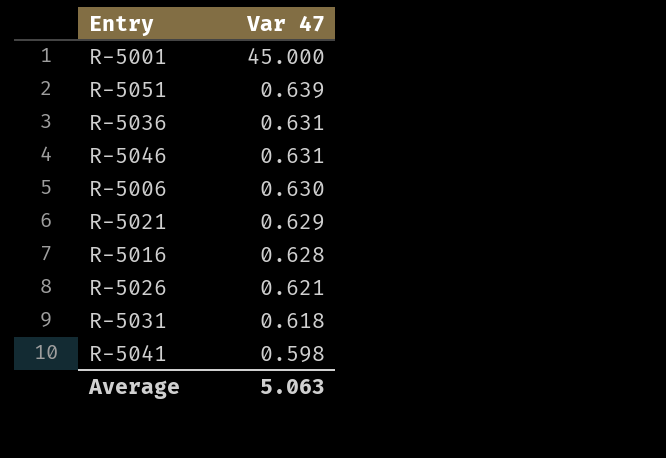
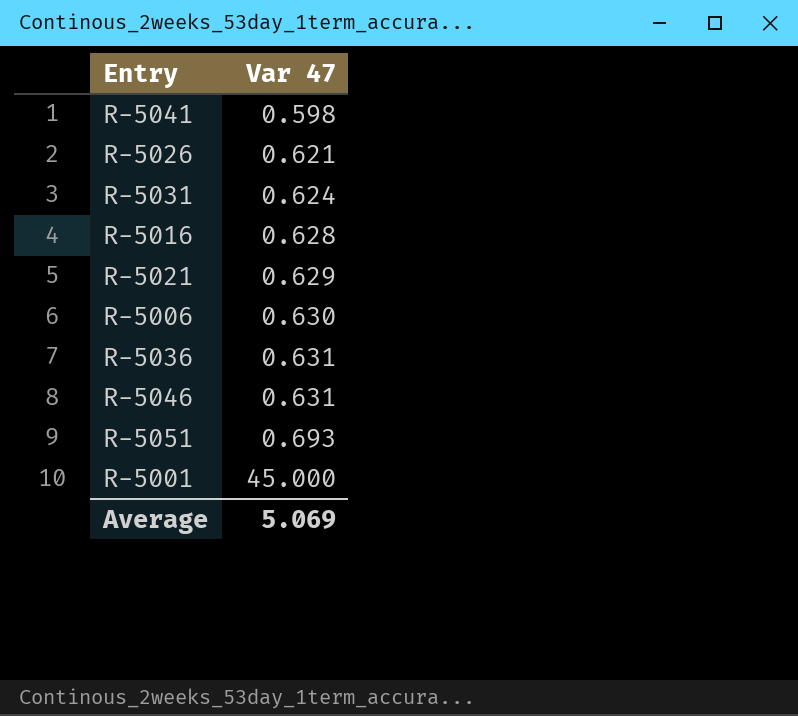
row order: Var 47 descending -> Var 47 ascending
R-5031 | Var 47: 0.618 -> 0.624
R-5051 | Var 47: 0.639 -> 0.693
Average | Var 47: 5.063 -> 5.069

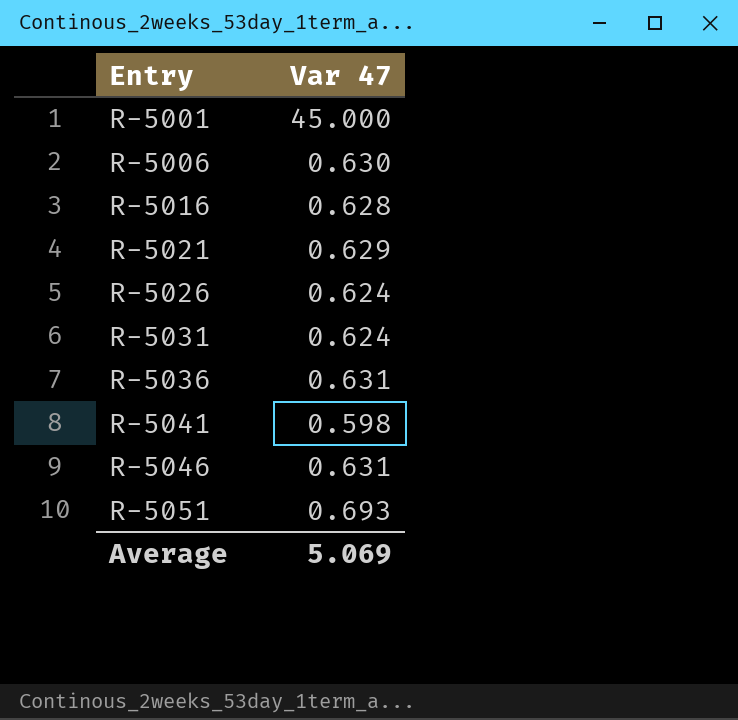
row order: Var 47 ascending -> Entry ascending
R-5026 | Var 47: 0.621 -> 0.624

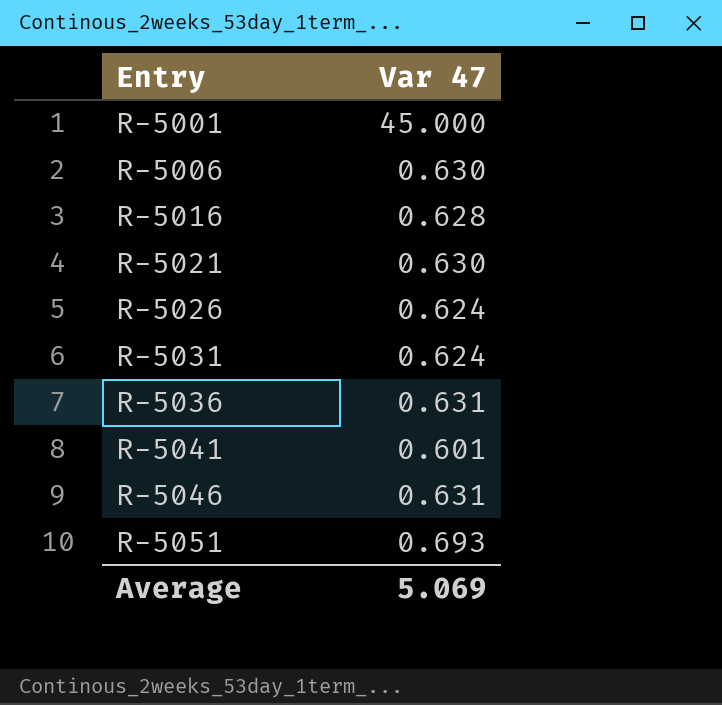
R-5021 | Var 47: 0.629 -> 0.630
R-5041 | Var 47: 0.598 -> 0.601

